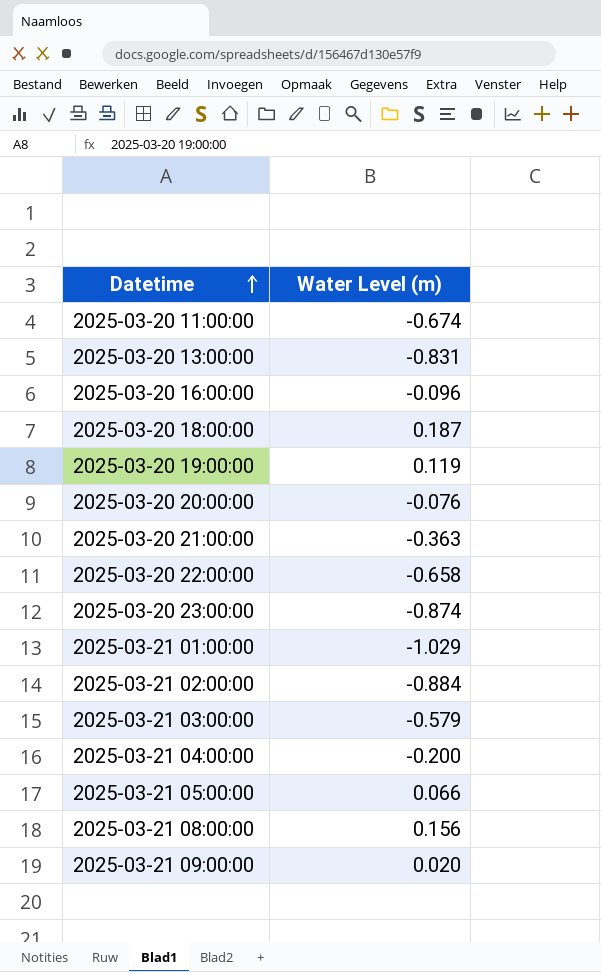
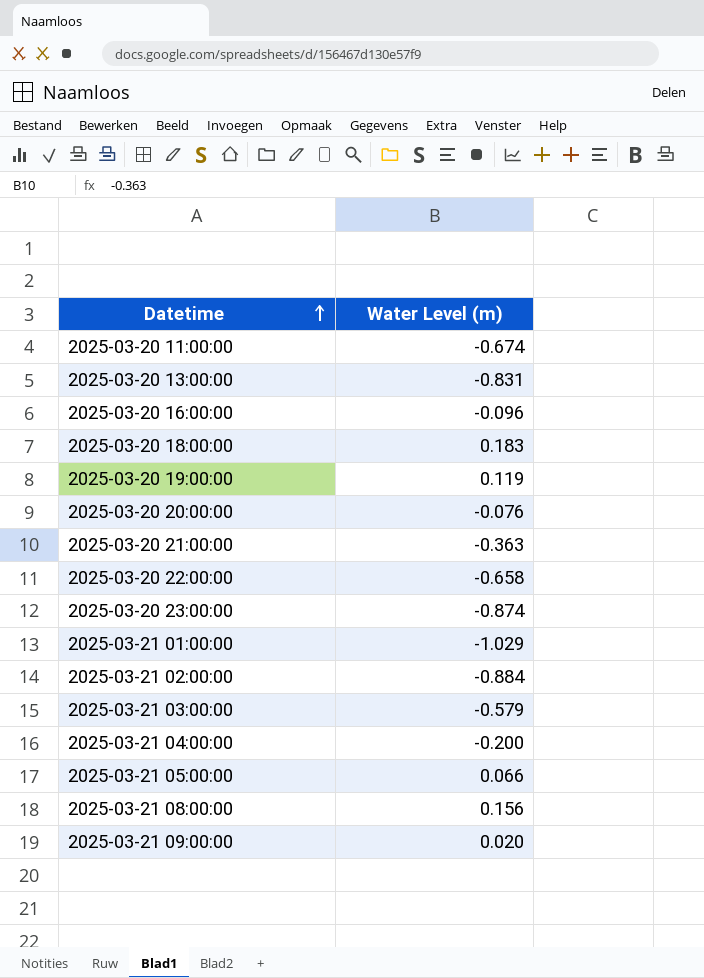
2025-03-20 18:00:00 | Water Level (m): 0.187 -> 0.183

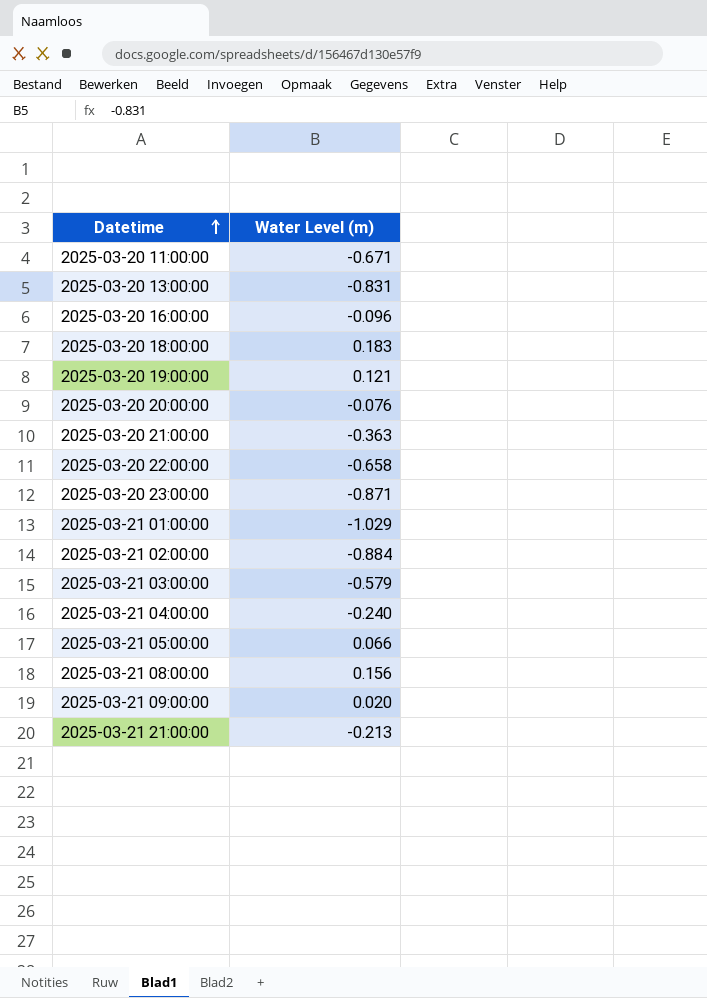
2025-03-20 11:00:00 | Water Level (m): -0.674 -> -0.671
2025-03-20 19:00:00 | Water Level (m): 0.119 -> 0.121
2025-03-20 23:00:00 | Water Level (m): -0.874 -> -0.871
2025-03-21 04:00:00 | Water Level (m): -0.200 -> -0.240
row 2025-03-21 21:00:00: none -> -0.213

